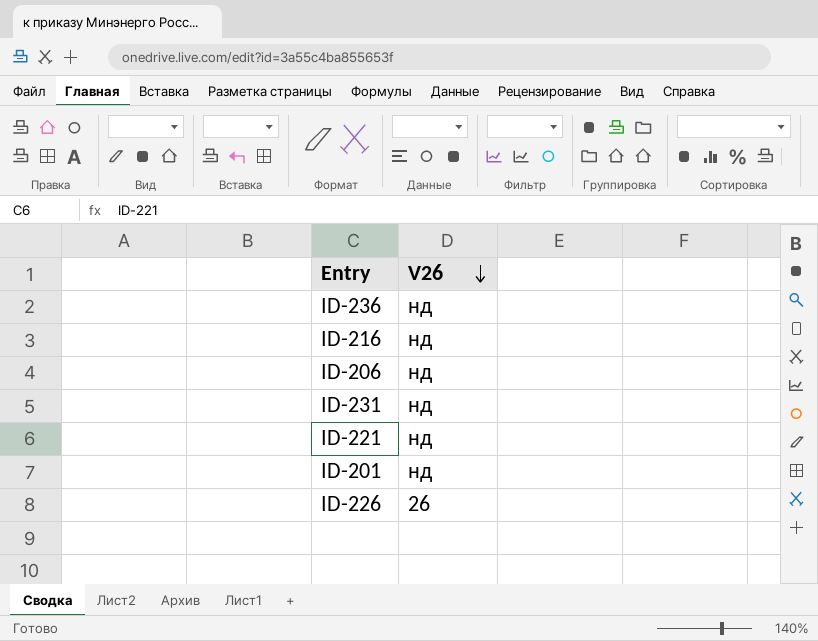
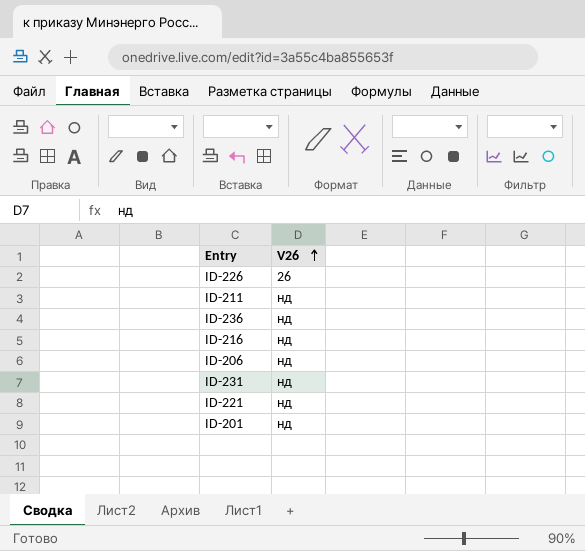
row order: V26 descending -> V26 ascending
row ID-211: none -> нд

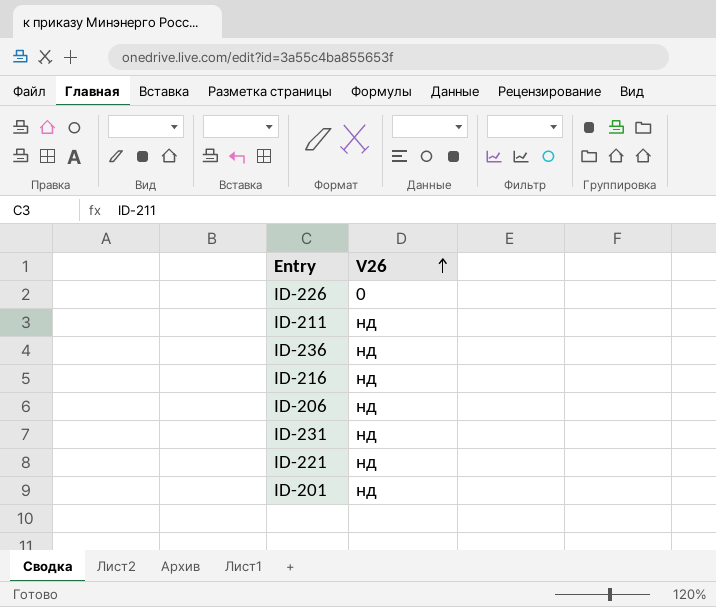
ID-226 | V26: 26 -> 0

